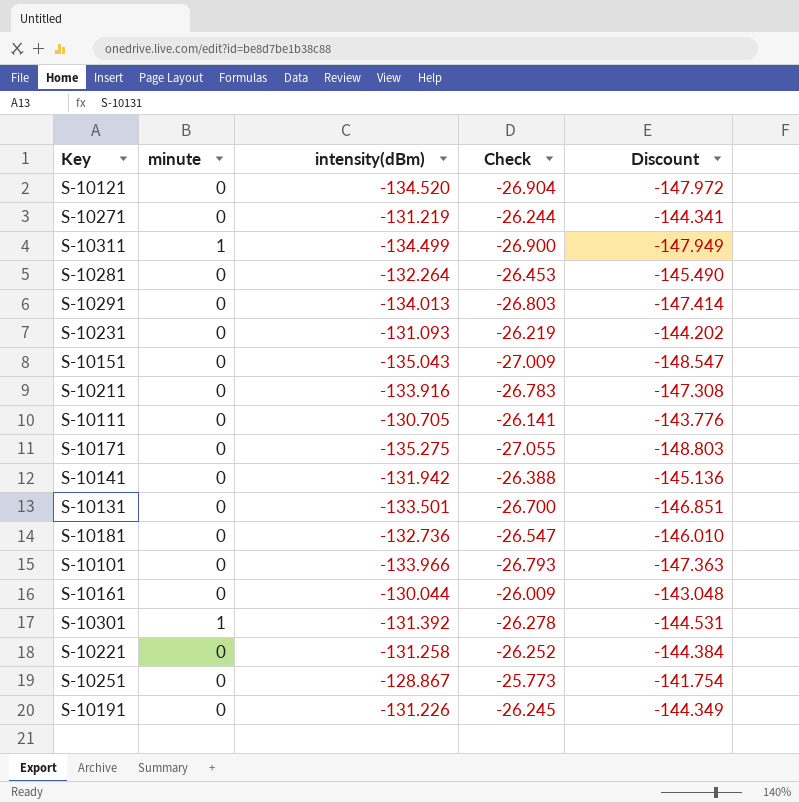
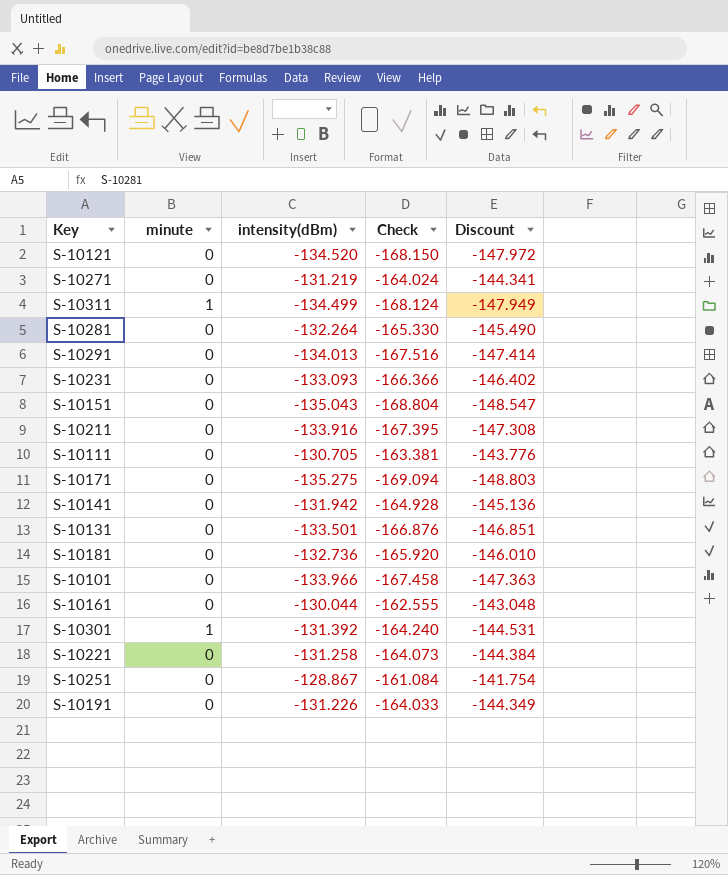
column Check | formula: [intensity(dBm)] * 0.2 -> [intensity(dBm)] * 1.25
S-10231 | intensity(dBm): -131.093 -> -133.093
S-10231 | Discount: -144.202 -> -146.402

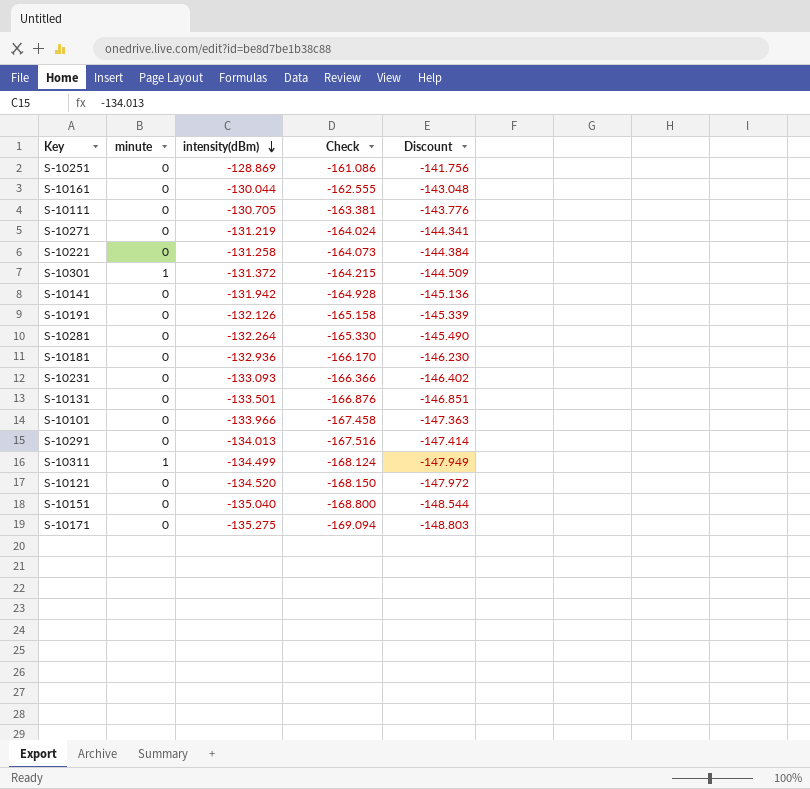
row order: none -> intensity(dBm) descending
row S-10211: 0 | -133.916 | -167.395 | -147.308 -> none
S-10251 | intensity(dBm): -128.867 -> -128.869
S-10251 | Check: -161.084 -> -161.086
S-10251 | Discount: -141.754 -> -141.756
S-10301 | intensity(dBm): -131.392 -> -131.372
S-10301 | Check: -164.240 -> -164.215
S-10301 | Discount: -144.531 -> -144.509
S-10191 | intensity(dBm): -131.226 -> -132.126
S-10191 | Check: -164.033 -> -165.158
S-10191 | Discount: -144.349 -> -145.339
S-10181 | intensity(dBm): -132.736 -> -132.936
S-10181 | Check: -165.920 -> -166.170
S-10181 | Discount: -146.010 -> -146.230
S-10151 | intensity(dBm): -135.043 -> -135.040
S-10151 | Check: -168.804 -> -168.800
S-10151 | Discount: -148.547 -> -148.544

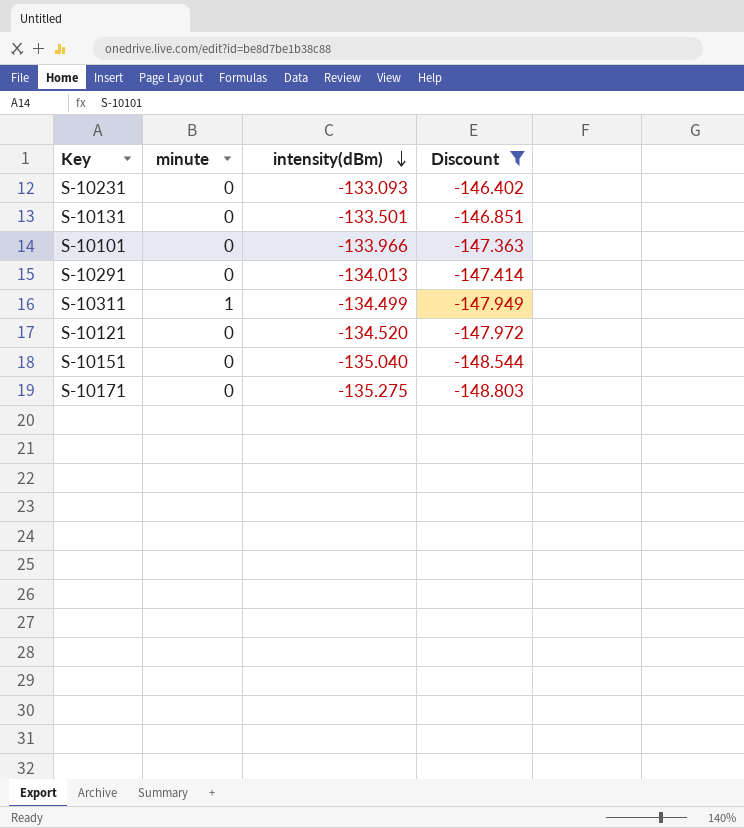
filter: none -> Discount <= -146.402
column Check | formula: [intensity(dBm)] * 1.25 -> none

